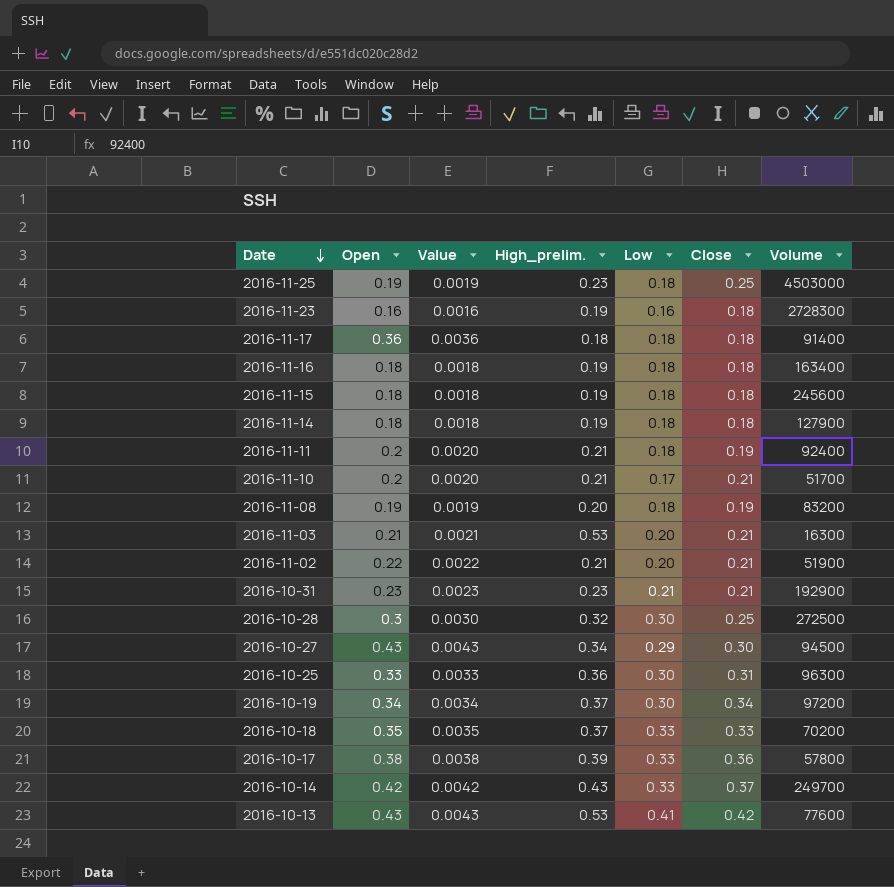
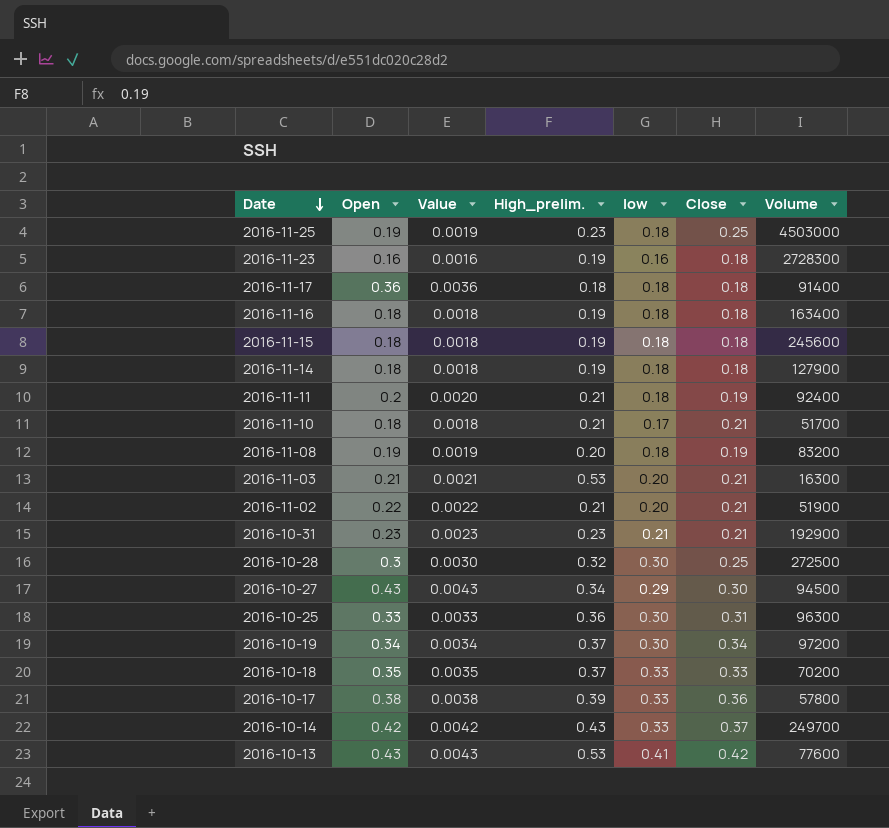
column name: Low -> low
2016-11-10 | Open: 0.2 -> 0.18
2016-11-10 | Value: 0.0020 -> 0.0018

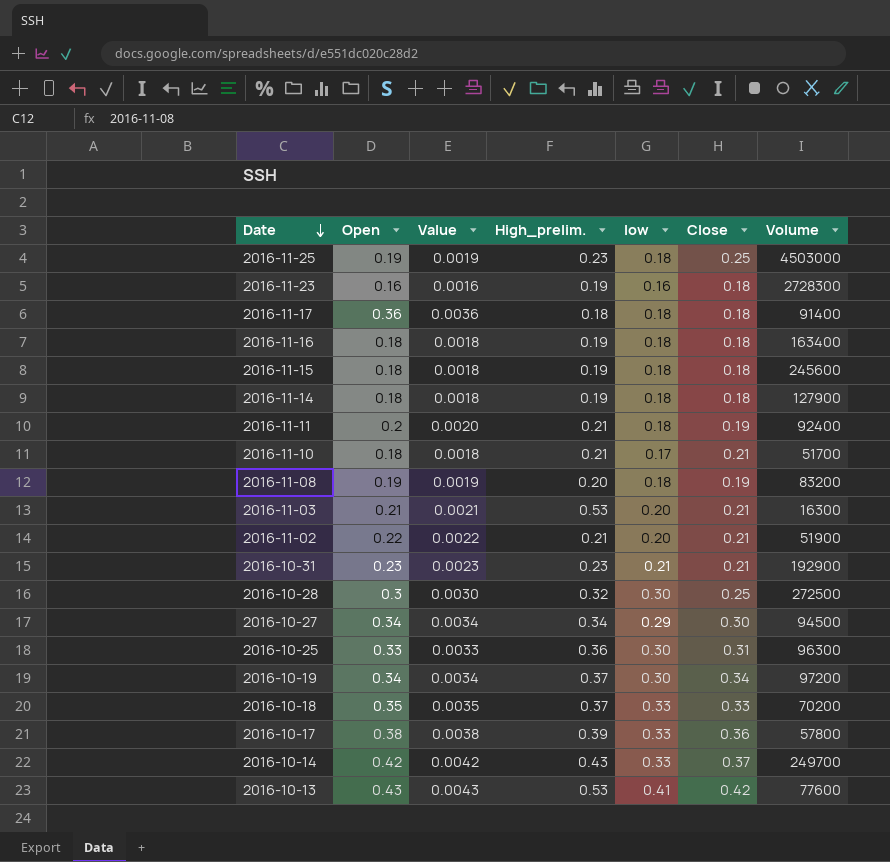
2016-10-27 | Open: 0.43 -> 0.34
2016-10-27 | Value: 0.0043 -> 0.0034

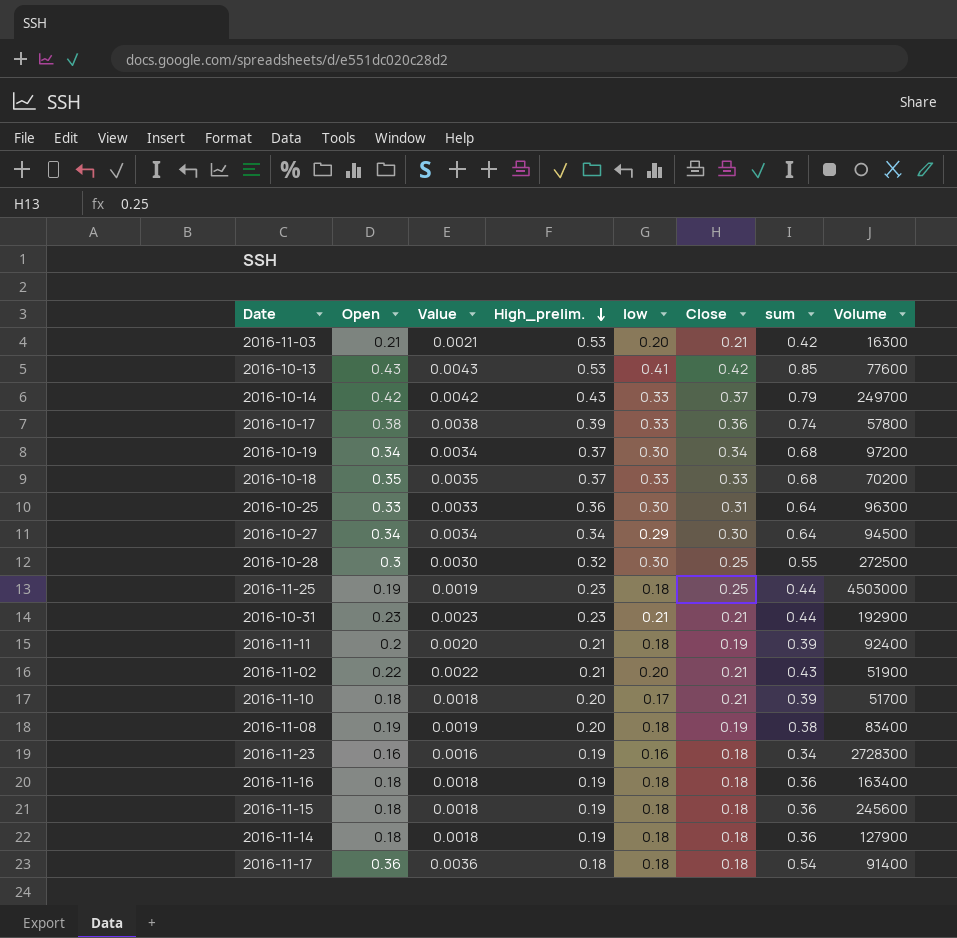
row order: Date descending -> High_prelim. descending
column sum | formula: none -> [Open] + [Close]
2016-11-10 | High_prelim.: 0.21 -> 0.20
2016-11-08 | Volume: 83200 -> 83400

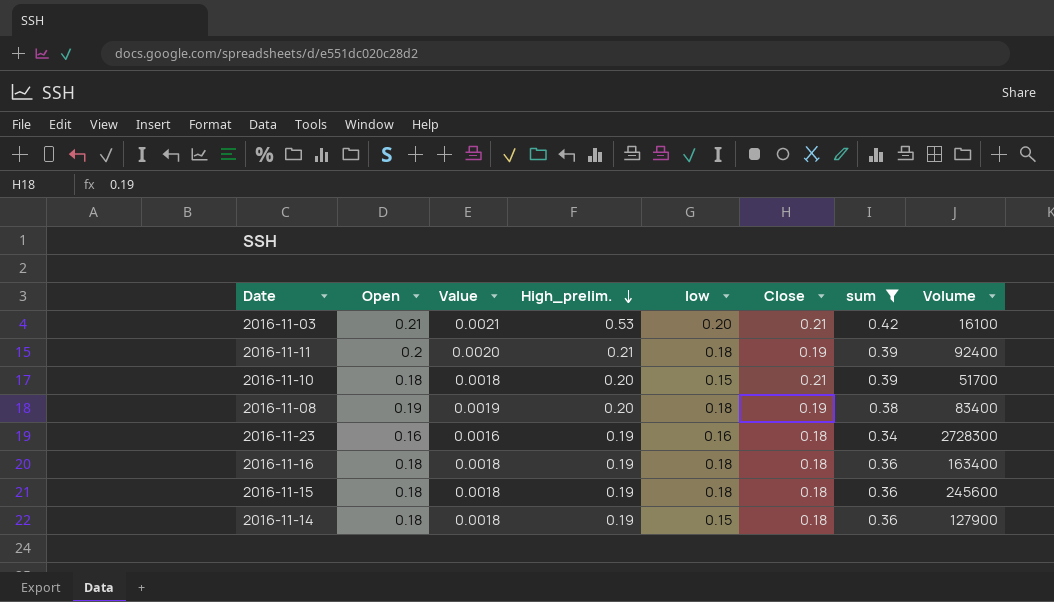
filter: none -> sum <= 0.42
2016-11-03 | Volume: 16300 -> 16100
2016-11-10 | low: 0.17 -> 0.15
2016-11-14 | low: 0.18 -> 0.15

